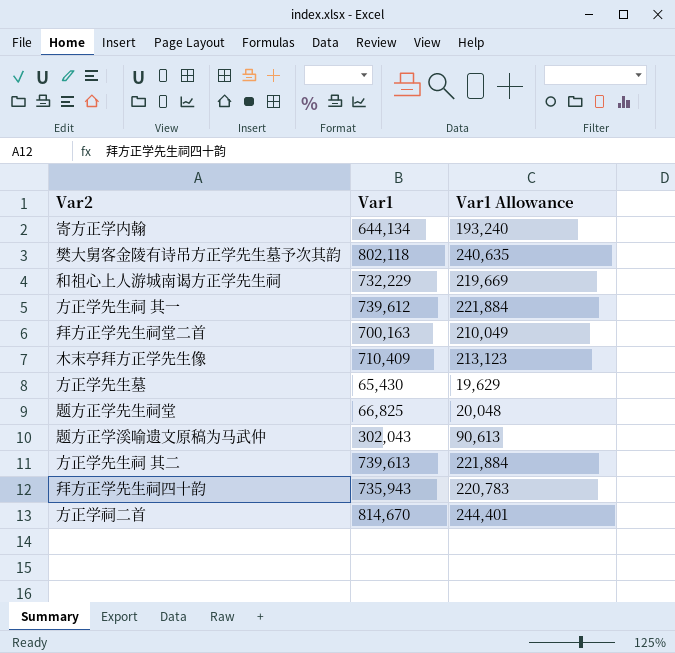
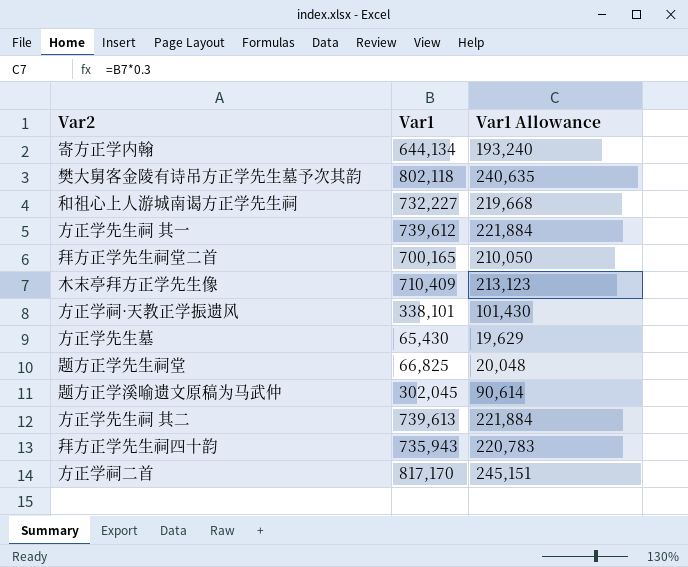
和祖心上人游城南谒方正学先生祠 | Var1: 732,229 -> 732,227
和祖心上人游城南谒方正学先生祠 | Var1 Allowance: 219,669 -> 219,668
拜方正学先生祠堂二首 | Var1: 700,163 -> 700,165
拜方正学先生祠堂二首 | Var1 Allowance: 210,049 -> 210,050
row 方正学祠·天教正学振遗风: none -> 338,101 | 101,430
题方正学溪喻遗文原稿为马武仲 | Var1: 302,043 -> 302,045
题方正学溪喻遗文原稿为马武仲 | Var1 Allowance: 90,613 -> 90,614
方正学祠二首 | Var1: 814,670 -> 817,170
方正学祠二首 | Var1 Allowance: 244,401 -> 245,151

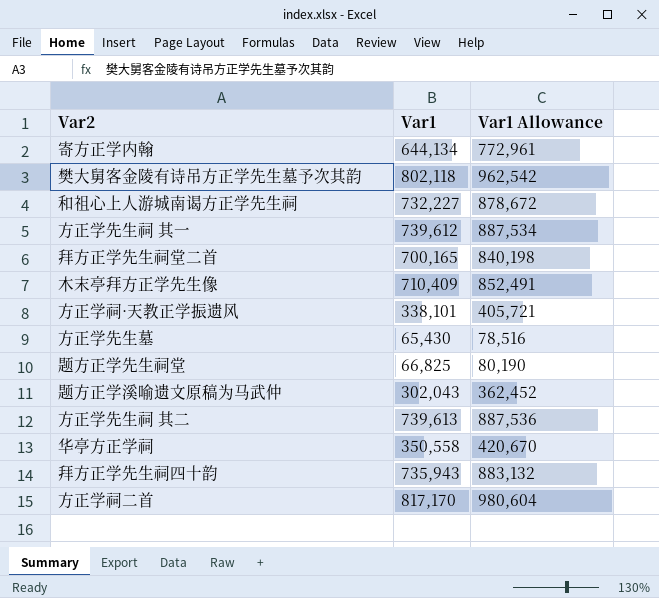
column Var1 Allowance | formula: [Var1] * 0.3 -> [Var1] * 1.2
题方正学溪喻遗文原稿为马武仲 | Var1: 302,045 -> 302,043
row 华亭方正学祠: none -> 350,558 | 420,670

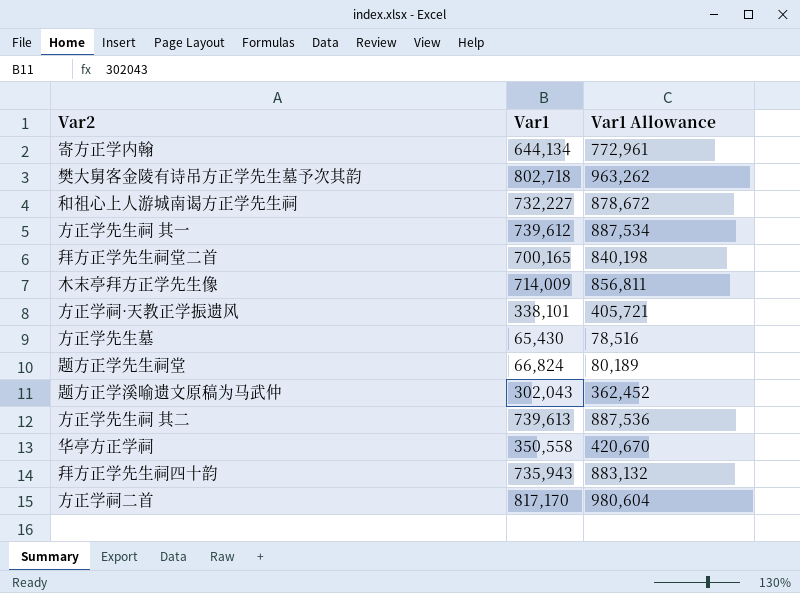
樊大舅客金陵有诗吊方正学先生墓予次其韵 | Var1: 802,118 -> 802,718
樊大舅客金陵有诗吊方正学先生墓予次其韵 | Var1 Allowance: 962,542 -> 963,262
木末亭拜方正学先生像 | Var1: 710,409 -> 714,009
木末亭拜方正学先生像 | Var1 Allowance: 852,491 -> 856,811
题方正学先生祠堂 | Var1: 66,825 -> 66,824
题方正学先生祠堂 | Var1 Allowance: 80,190 -> 80,189

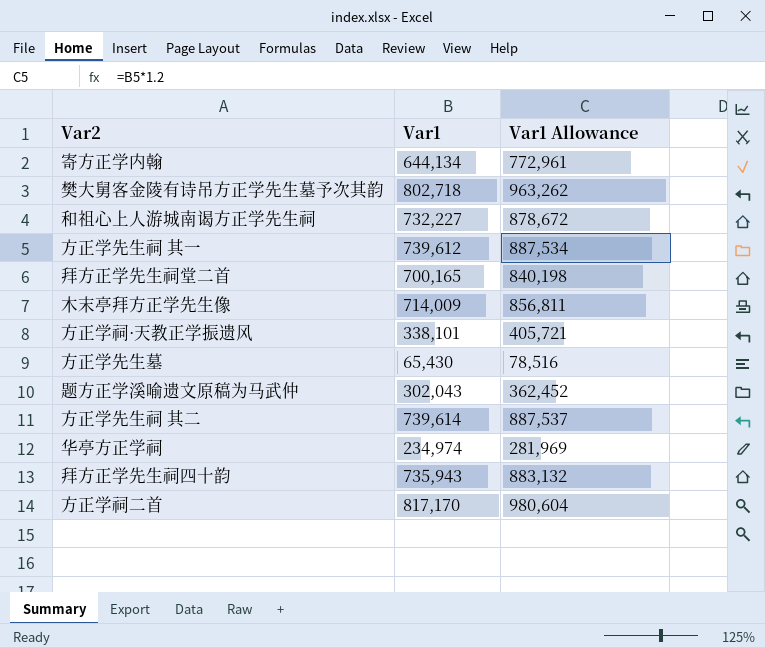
row 题方正学先生祠堂: 66,824 | 80,189 -> none
方正学先生祠 其二 | Var1: 739,613 -> 739,614
方正学先生祠 其二 | Var1 Allowance: 887,536 -> 887,537
华亭方正学祠 | Var1: 350,558 -> 234,974
华亭方正学祠 | Var1 Allowance: 420,670 -> 281,969

